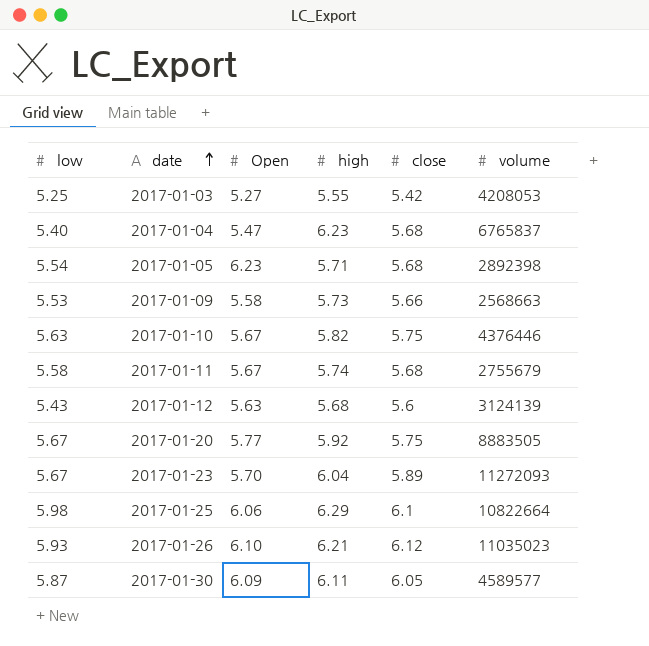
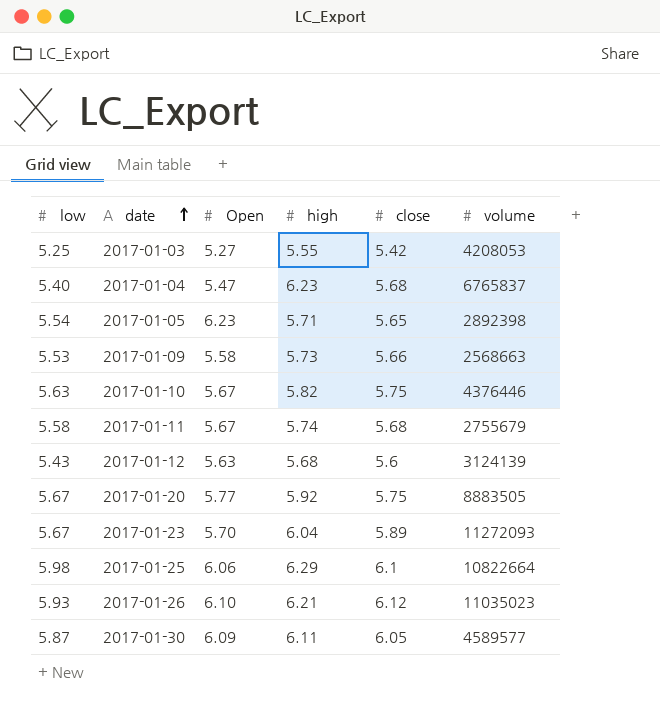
2017-01-05 | close: 5.68 -> 5.65

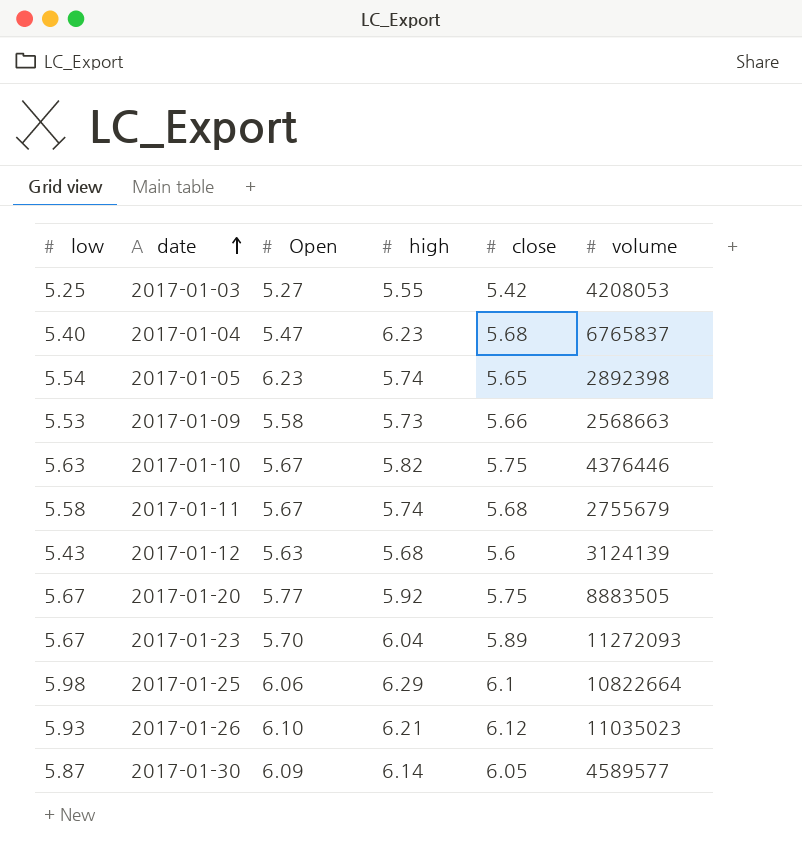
2017-01-05 | high: 5.71 -> 5.74
2017-01-30 | high: 6.11 -> 6.14

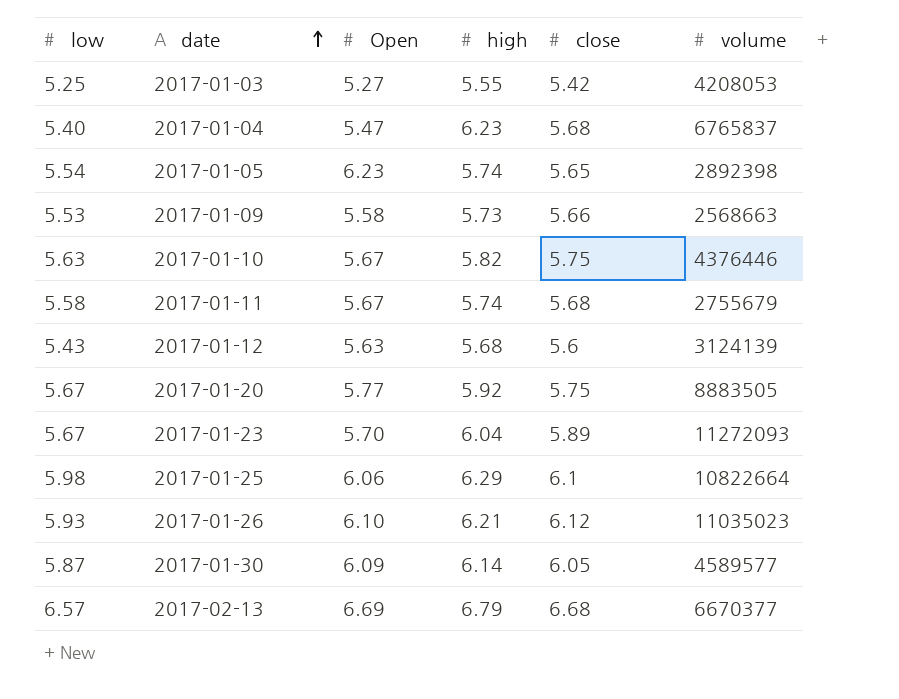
row 2017-02-13: none -> 6.57 | 6.69 | 6.79 | 6.68 | 6670377

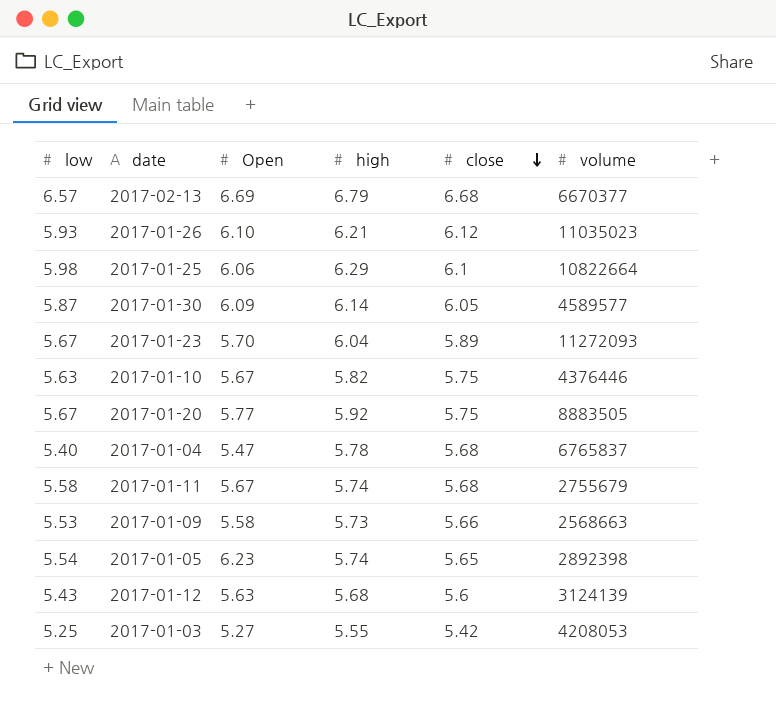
row order: date ascending -> close descending
2017-01-04 | high: 6.23 -> 5.78

